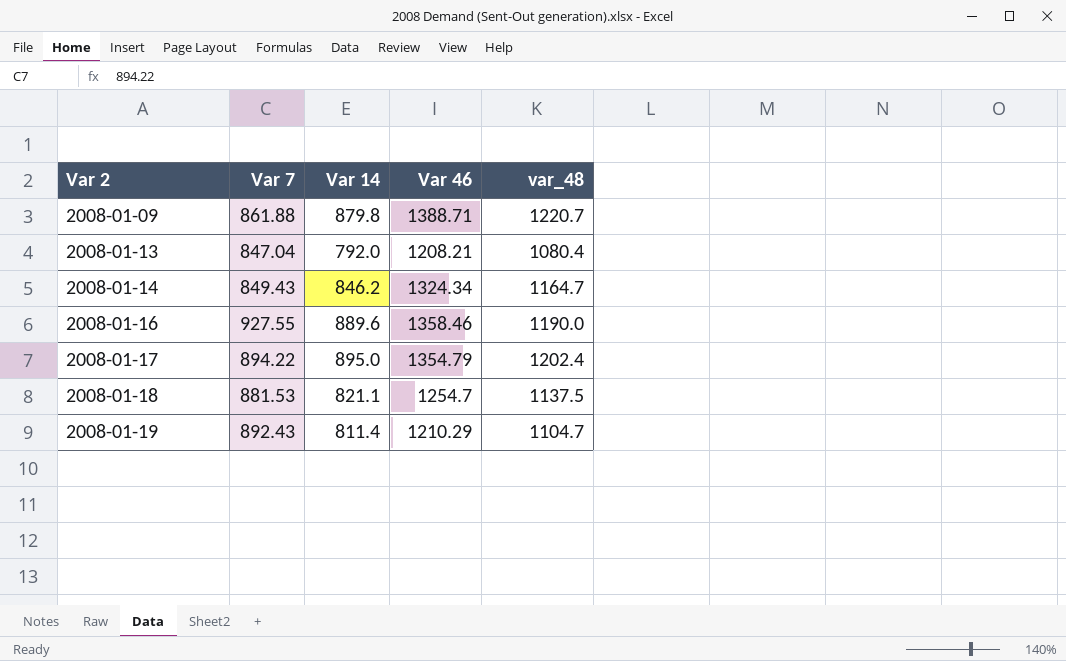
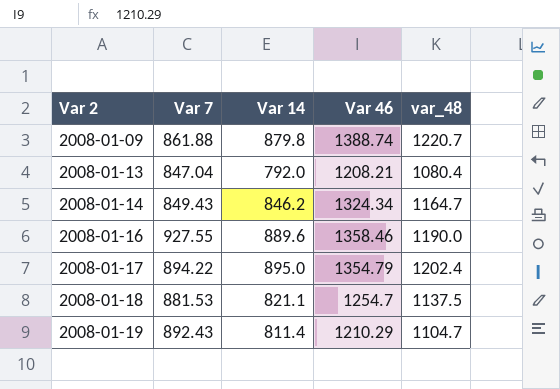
2008-01-09 | Var 46: 1388.71 -> 1388.74

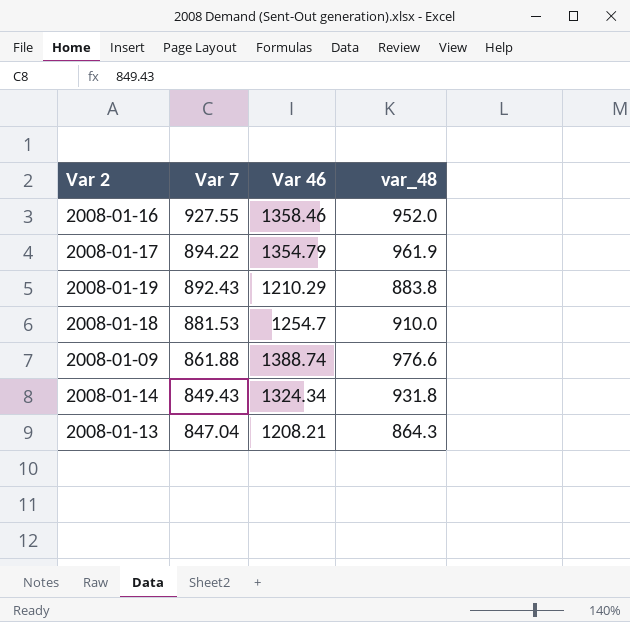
row order: Var 2 ascending -> Var 7 descending
column Var 14 | position: 3 -> none
2008-01-16 | var_48: 1190.0 -> 952.0
2008-01-17 | var_48: 1202.4 -> 961.9
2008-01-19 | var_48: 1104.7 -> 883.8
2008-01-18 | var_48: 1137.5 -> 910.0
2008-01-09 | var_48: 1220.7 -> 976.6
2008-01-14 | var_48: 1164.7 -> 931.8
2008-01-13 | var_48: 1080.4 -> 864.3

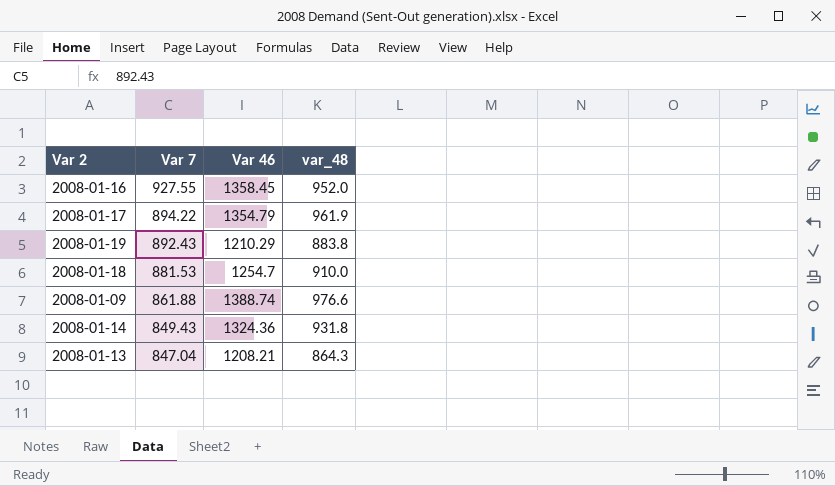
2008-01-16 | Var 46: 1358.46 -> 1358.45
2008-01-14 | Var 46: 1324.34 -> 1324.36

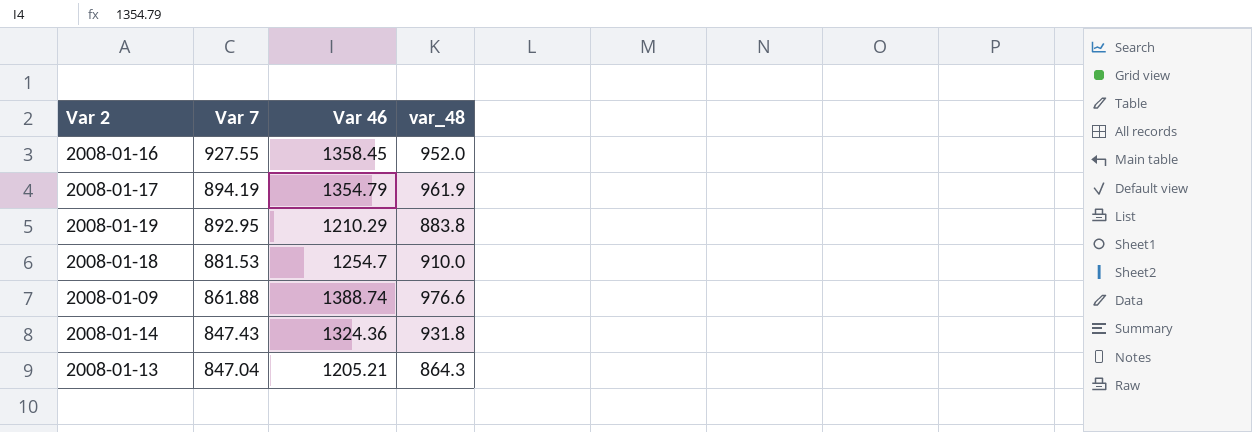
2008-01-17 | Var 7: 894.22 -> 894.19
2008-01-19 | Var 7: 892.43 -> 892.95
2008-01-14 | Var 7: 849.43 -> 847.43
2008-01-13 | Var 46: 1208.21 -> 1205.21

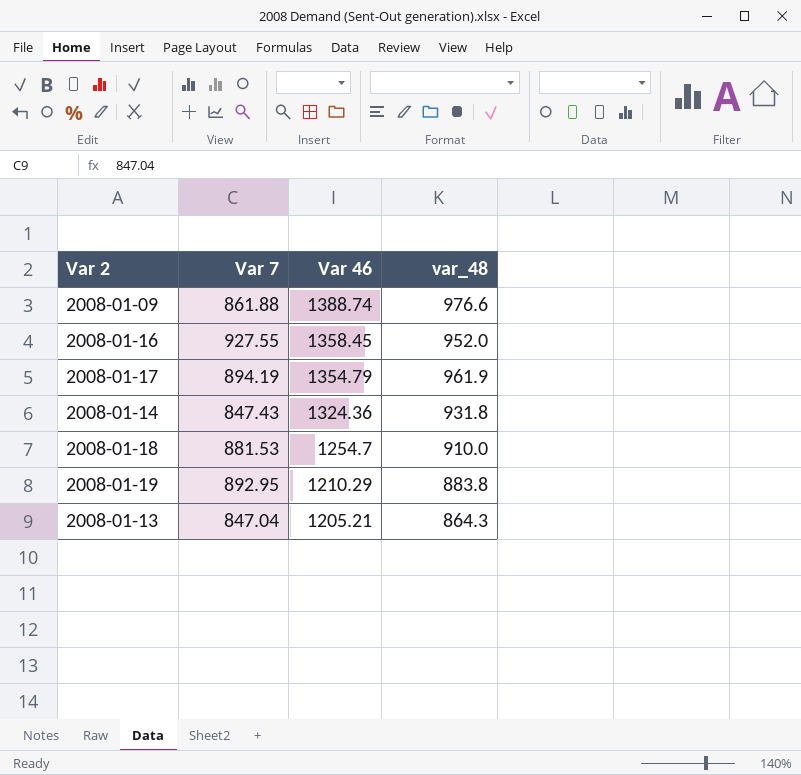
row order: Var 7 descending -> Var 46 descending

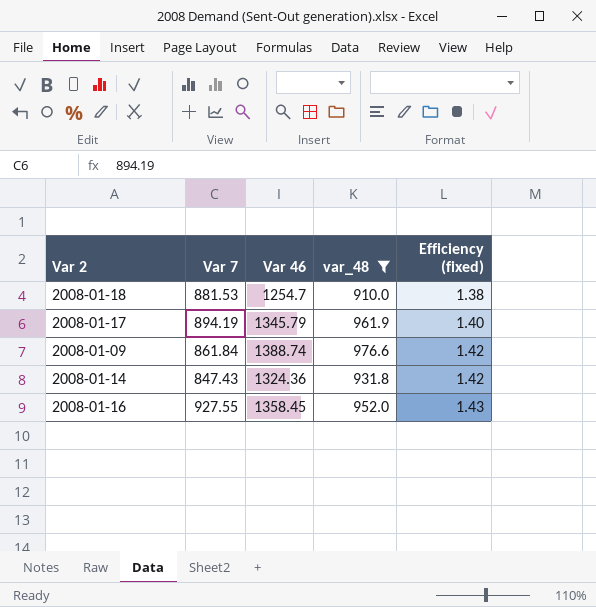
filter: none -> var_48 >= 910.0
row order: Var 46 descending -> Efficiency (fixed) ascending
column Efficiency (fixed) | formula: none -> [Var 46] / [var_48]
2008-01-17 | Var 46: 1354.79 -> 1345.79
2008-01-09 | Var 7: 861.88 -> 861.84

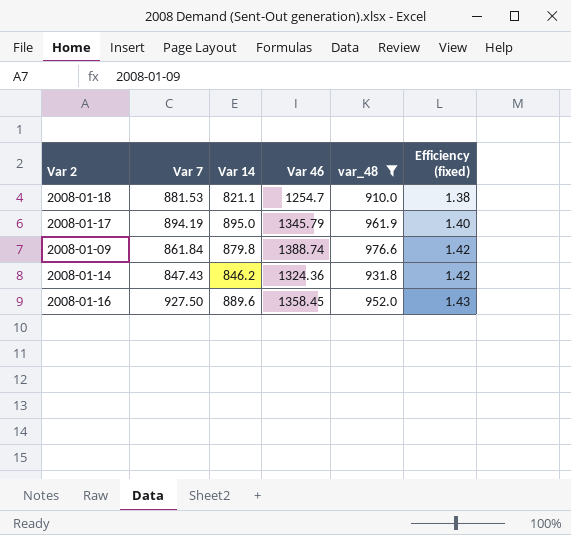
column Var 14 | position: none -> 3
2008-01-16 | Var 7: 927.55 -> 927.50

